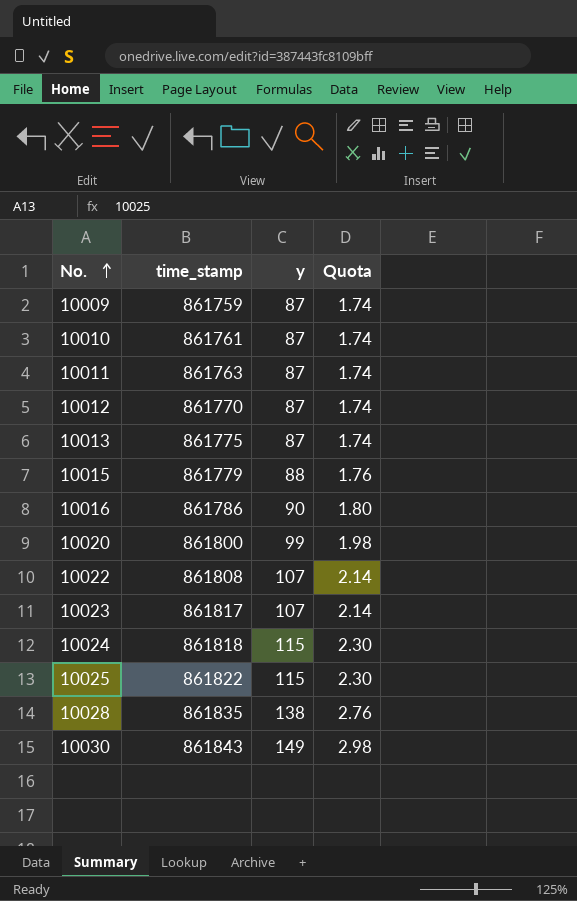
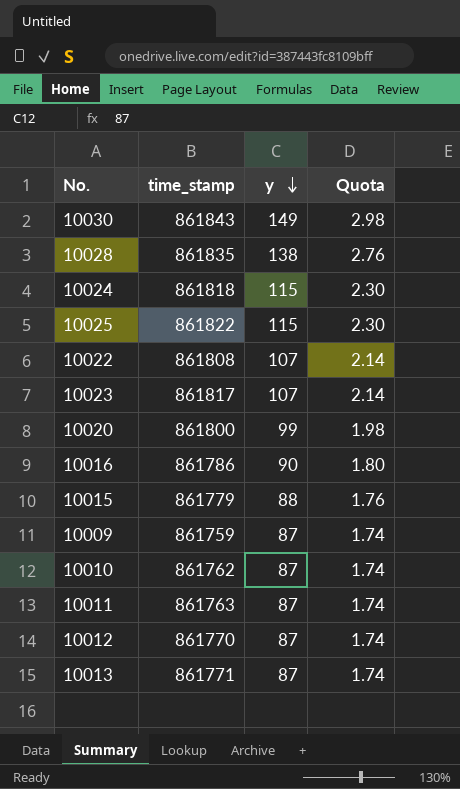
row order: No. ascending -> y descending
10010 | time_stamp: 861761 -> 861762
10013 | time_stamp: 861775 -> 861771

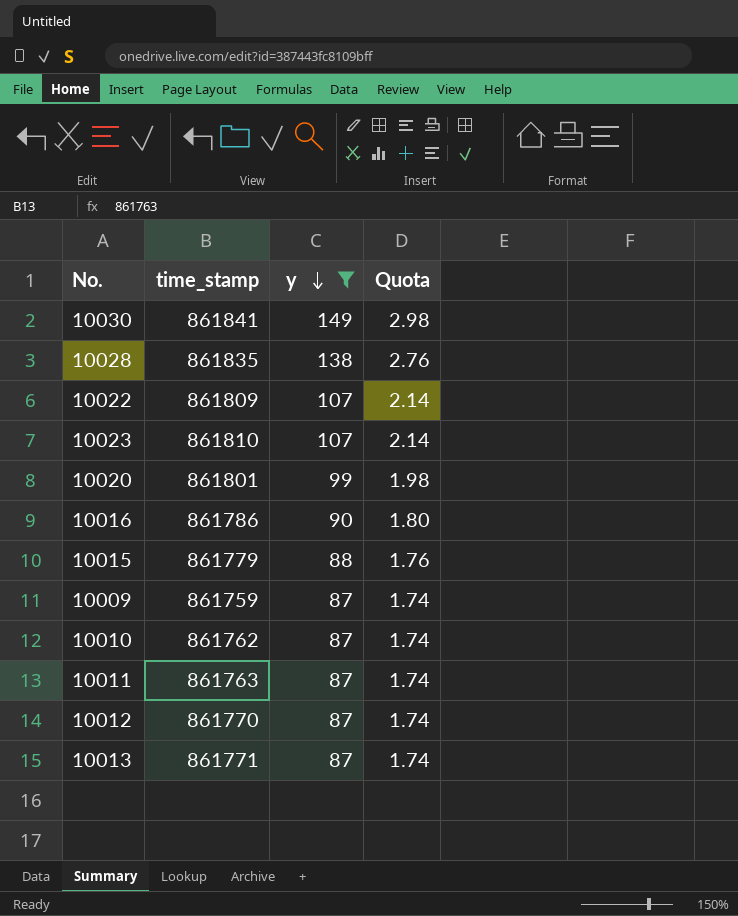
filter: none -> y != 115
10030 | time_stamp: 861843 -> 861841
10022 | time_stamp: 861808 -> 861809
10023 | time_stamp: 861817 -> 861810
10020 | time_stamp: 861800 -> 861801

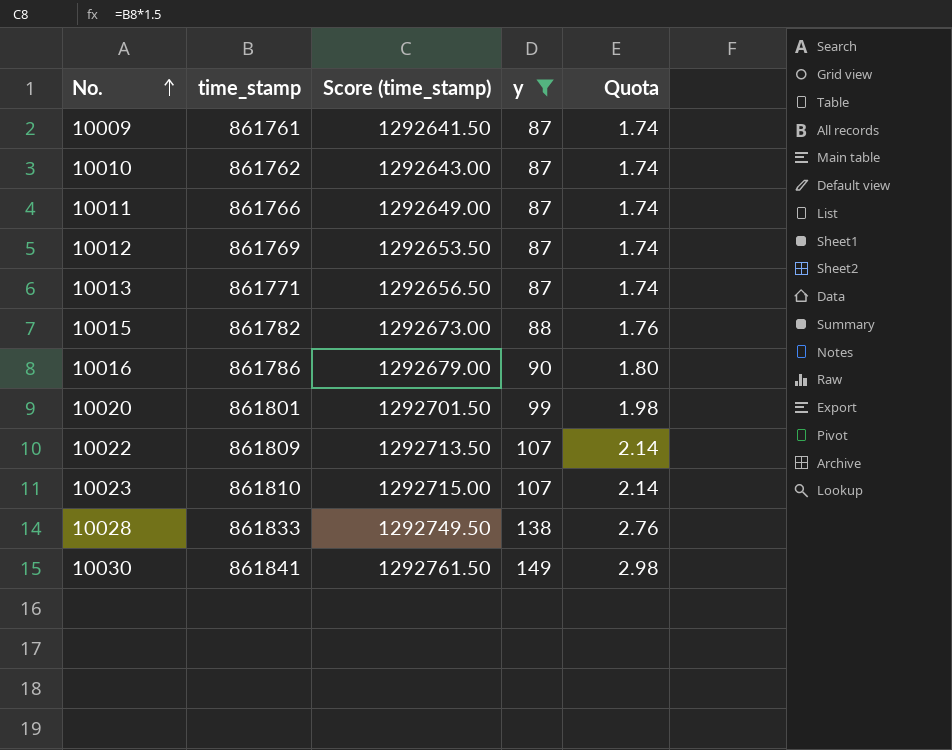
row order: y descending -> No. ascending
column Score (time_stamp) | formula: none -> [time_stamp] * 1.5
10009 | time_stamp: 861759 -> 861761
10011 | time_stamp: 861763 -> 861766
10012 | time_stamp: 861770 -> 861769
10015 | time_stamp: 861779 -> 861782
10028 | time_stamp: 861835 -> 861833

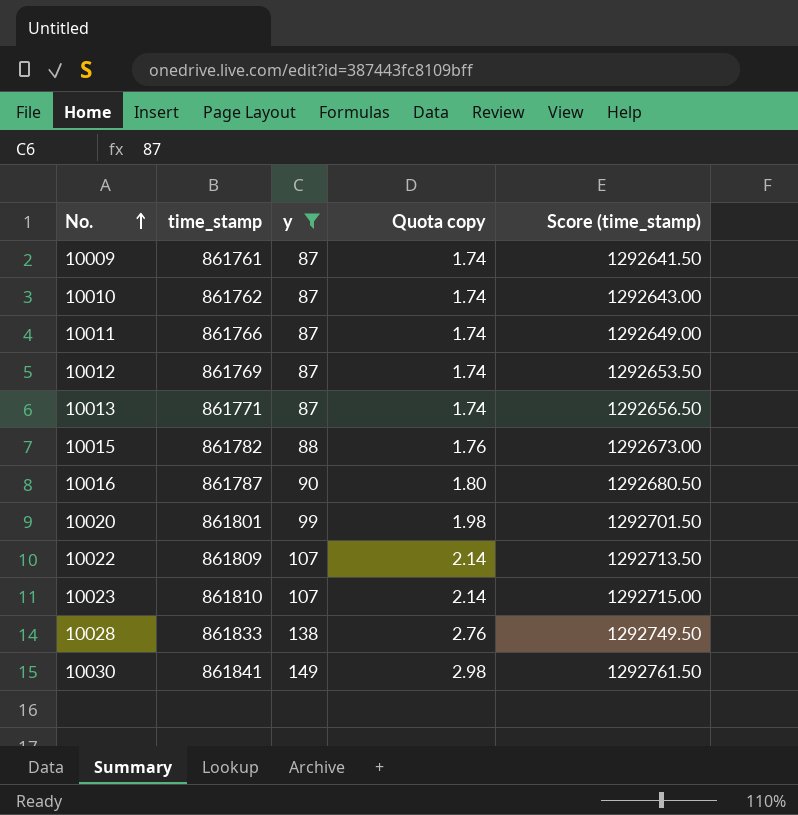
column name: Quota -> Quota copy
column Score (time_stamp) | position: 3 -> 5
10016 | time_stamp: 861786 -> 861787
10016 | Score (time_stamp): 1292679.00 -> 1292680.50

